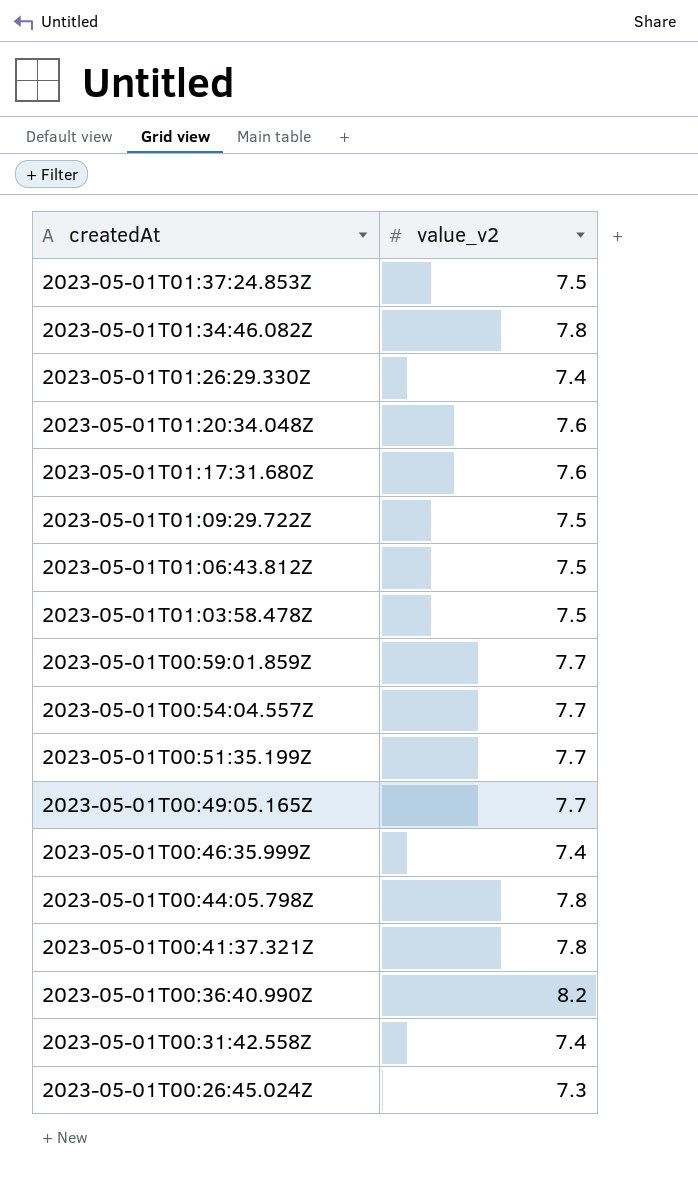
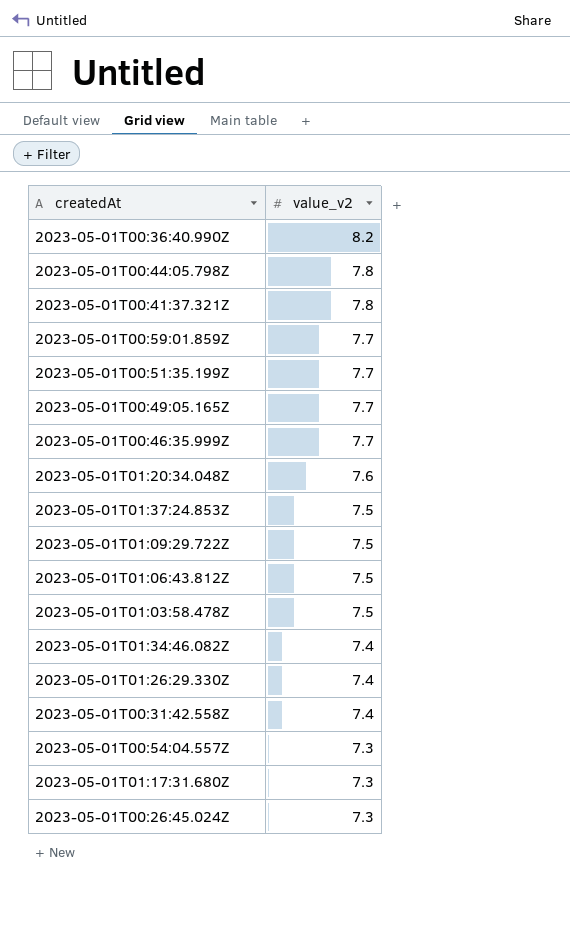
row order: createdAt descending -> value_v2 descending
2023-05-01T00:46:35.999Z | value_v2: 7.4 -> 7.7
2023-05-01T01:34:46.082Z | value_v2: 7.8 -> 7.4
2023-05-01T00:54:04.557Z | value_v2: 7.7 -> 7.3
2023-05-01T01:17:31.680Z | value_v2: 7.6 -> 7.3

